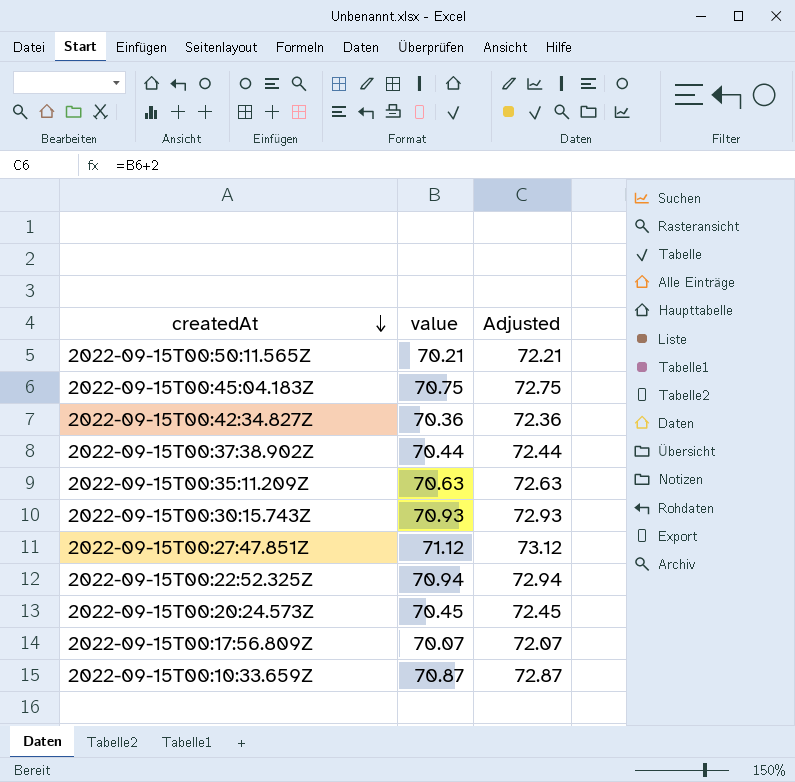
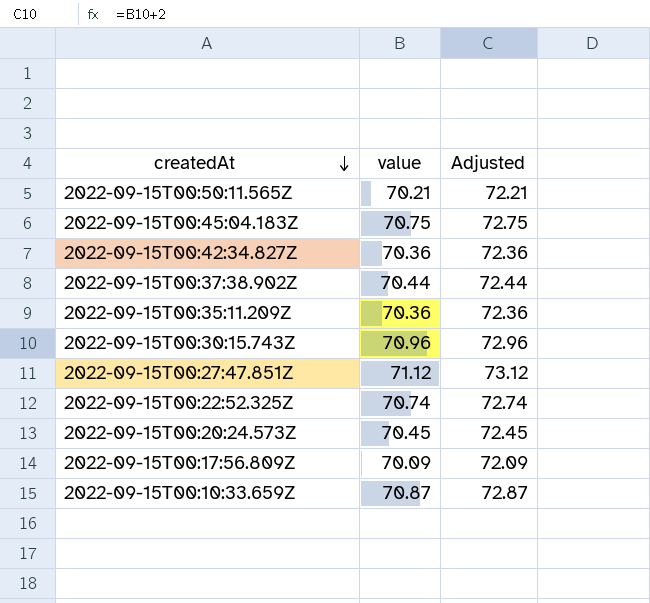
2022-09-15T00:35:11.209Z | value: 70.63 -> 70.36
2022-09-15T00:35:11.209Z | Adjusted: 72.63 -> 72.36
2022-09-15T00:30:15.743Z | value: 70.93 -> 70.96
2022-09-15T00:30:15.743Z | Adjusted: 72.93 -> 72.96
2022-09-15T00:22:52.325Z | value: 70.94 -> 70.74
2022-09-15T00:22:52.325Z | Adjusted: 72.94 -> 72.74
2022-09-15T00:17:56.809Z | value: 70.07 -> 70.09
2022-09-15T00:17:56.809Z | Adjusted: 72.07 -> 72.09

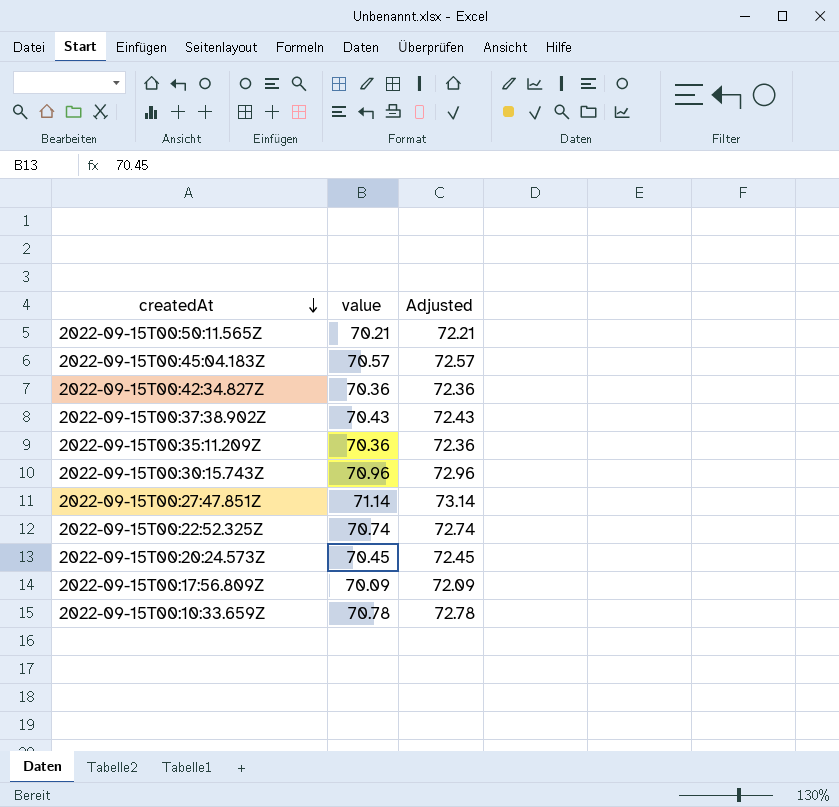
2022-09-15T00:45:04.183Z | value: 70.75 -> 70.57
2022-09-15T00:45:04.183Z | Adjusted: 72.75 -> 72.57
2022-09-15T00:37:38.902Z | value: 70.44 -> 70.43
2022-09-15T00:37:38.902Z | Adjusted: 72.44 -> 72.43
2022-09-15T00:27:47.851Z | value: 71.12 -> 71.14
2022-09-15T00:27:47.851Z | Adjusted: 73.12 -> 73.14
2022-09-15T00:10:33.659Z | value: 70.87 -> 70.78
2022-09-15T00:10:33.659Z | Adjusted: 72.87 -> 72.78

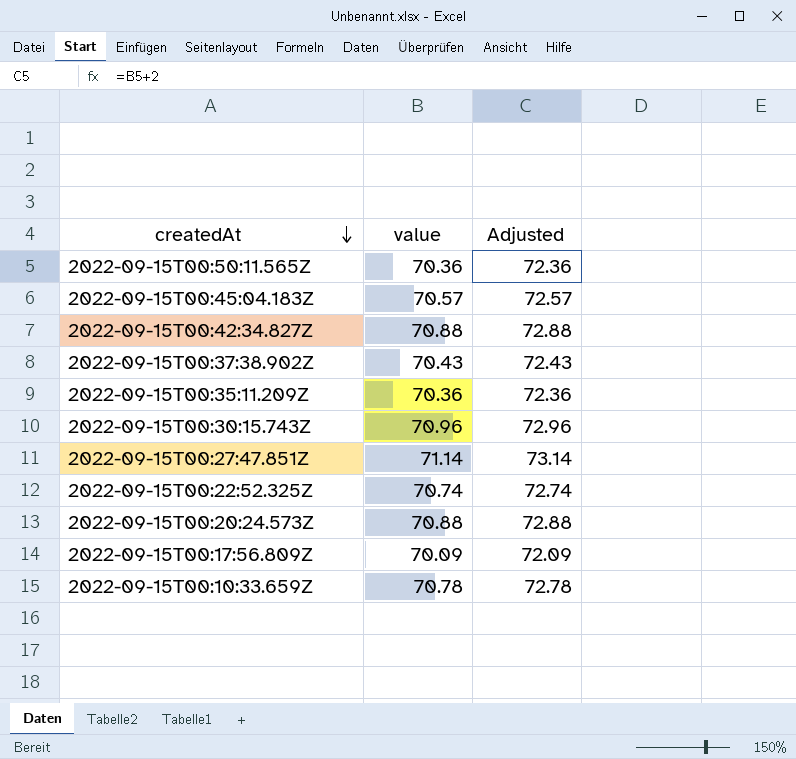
2022-09-15T00:50:11.565Z | value: 70.21 -> 70.36
2022-09-15T00:50:11.565Z | Adjusted: 72.21 -> 72.36
2022-09-15T00:42:34.827Z | value: 70.36 -> 70.88
2022-09-15T00:42:34.827Z | Adjusted: 72.36 -> 72.88
2022-09-15T00:20:24.573Z | value: 70.45 -> 70.88
2022-09-15T00:20:24.573Z | Adjusted: 72.45 -> 72.88

